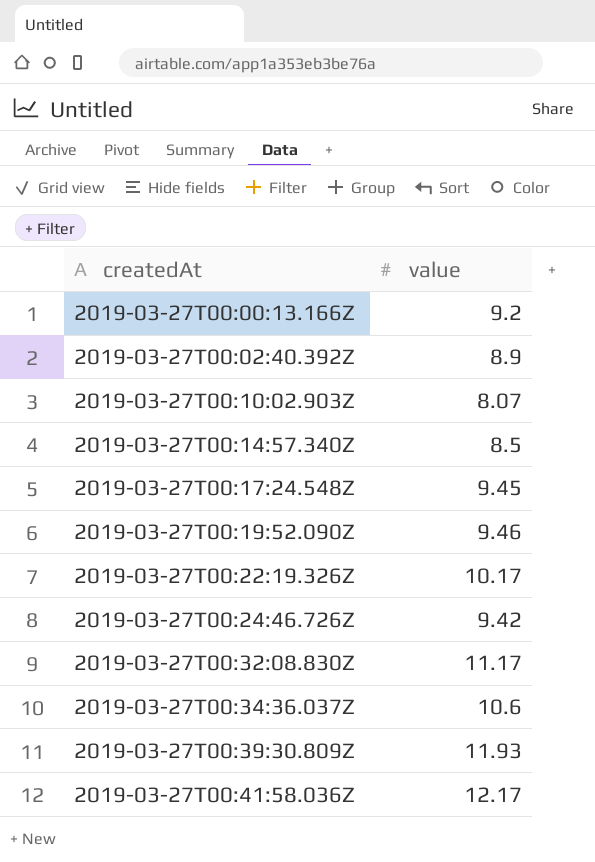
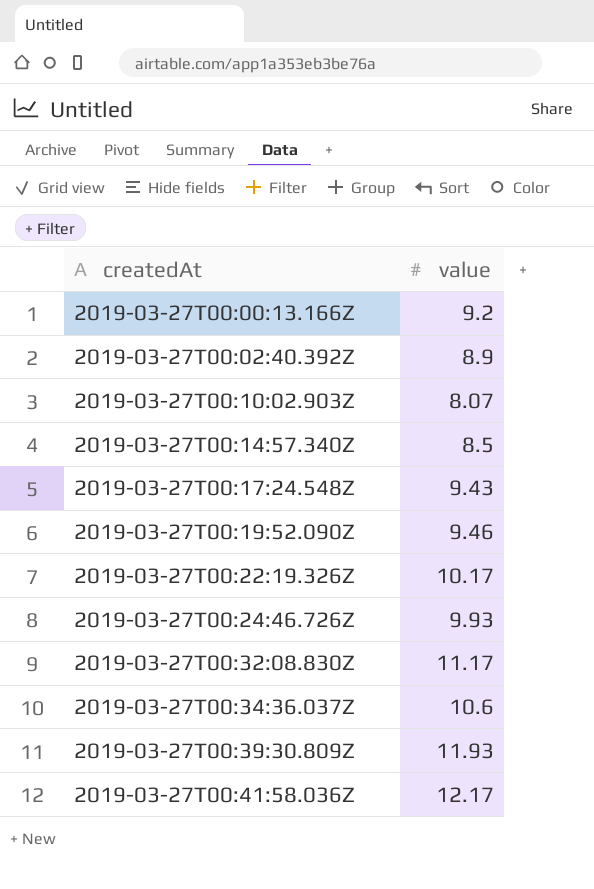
2019-03-27T00:17:24.548Z | value: 9.45 -> 9.43
2019-03-27T00:24:46.726Z | value: 9.42 -> 9.93

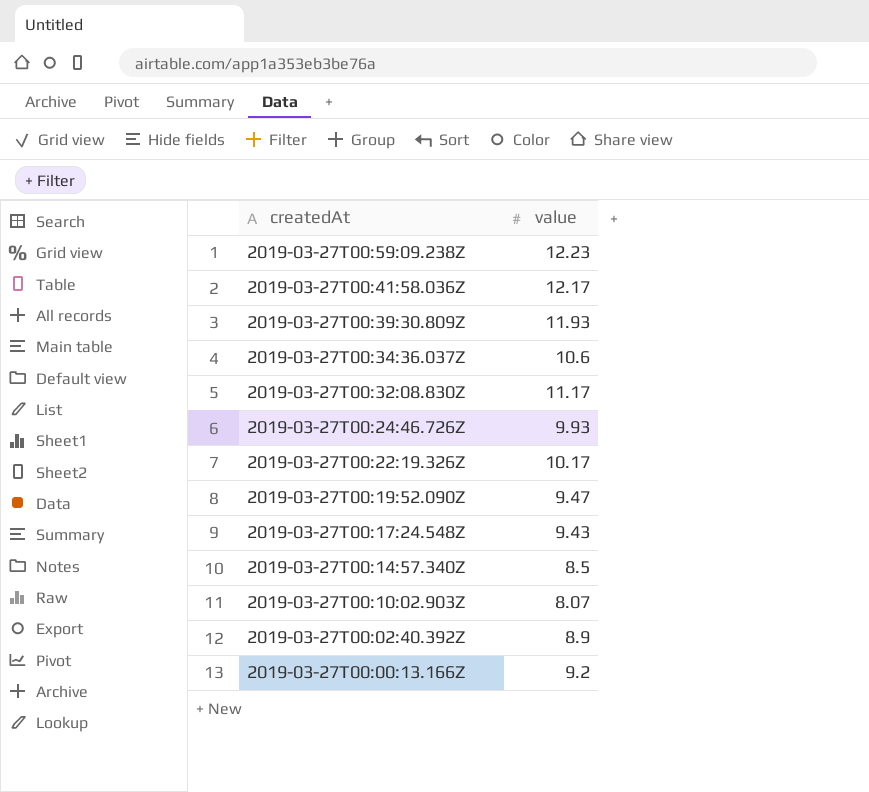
row order: createdAt ascending -> createdAt descending
row 2019-03-27T00:59:09.238Z: none -> 12.23
2019-03-27T00:19:52.090Z | value: 9.46 -> 9.47

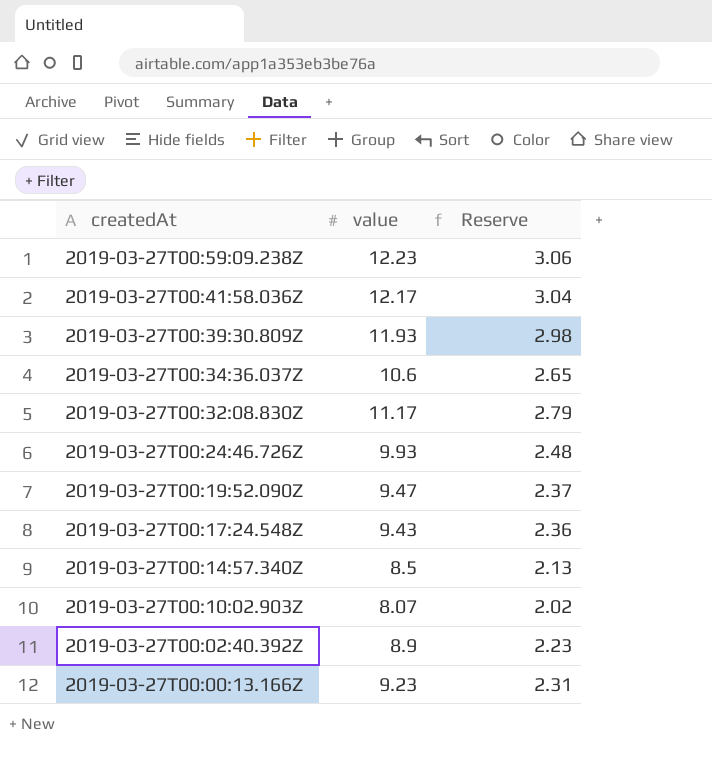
column Reserve | formula: none -> [value] * 0.25
row 2019-03-27T00:22:19.326Z: 10.17 -> none
2019-03-27T00:00:13.166Z | value: 9.2 -> 9.23

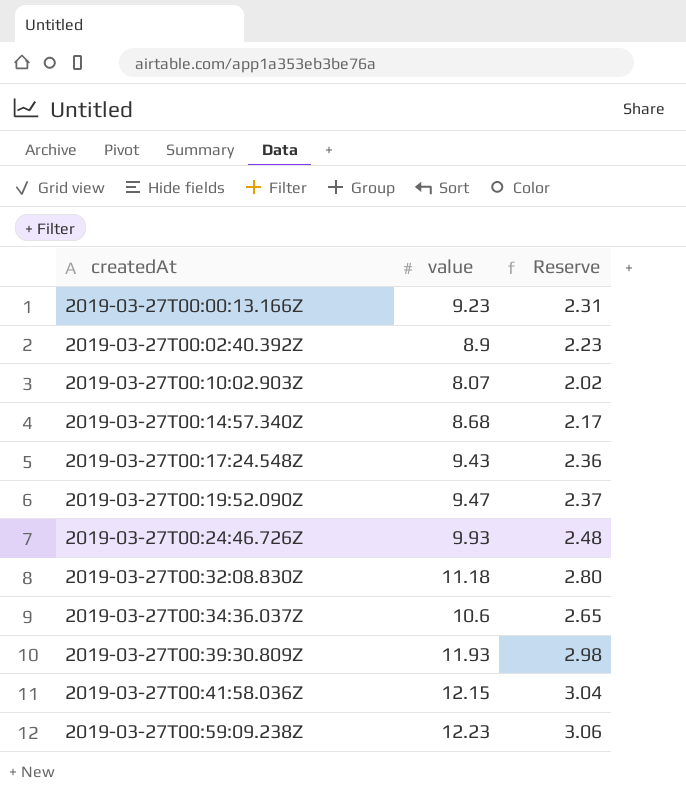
row order: createdAt descending -> createdAt ascending
2019-03-27T00:14:57.340Z | value: 8.5 -> 8.68
2019-03-27T00:14:57.340Z | Reserve: 2.13 -> 2.17
2019-03-27T00:32:08.830Z | value: 11.17 -> 11.18
2019-03-27T00:32:08.830Z | Reserve: 2.79 -> 2.80
2019-03-27T00:41:58.036Z | value: 12.17 -> 12.15

